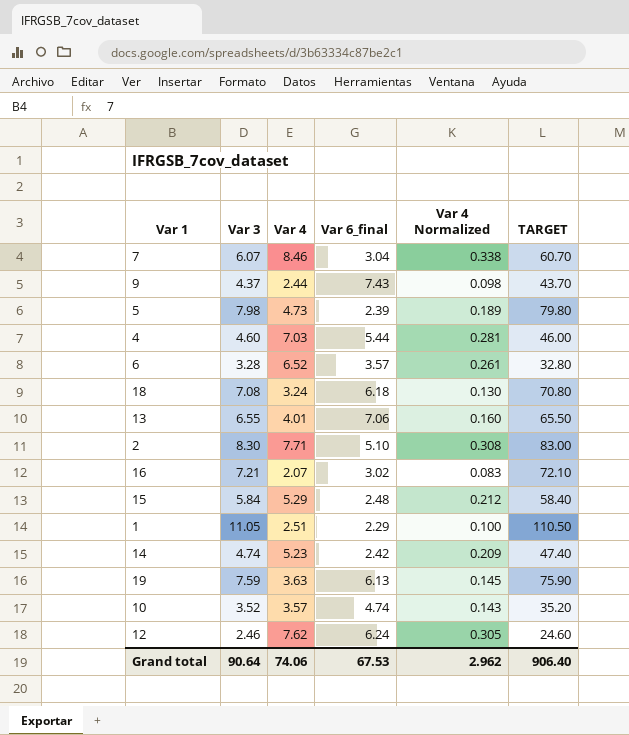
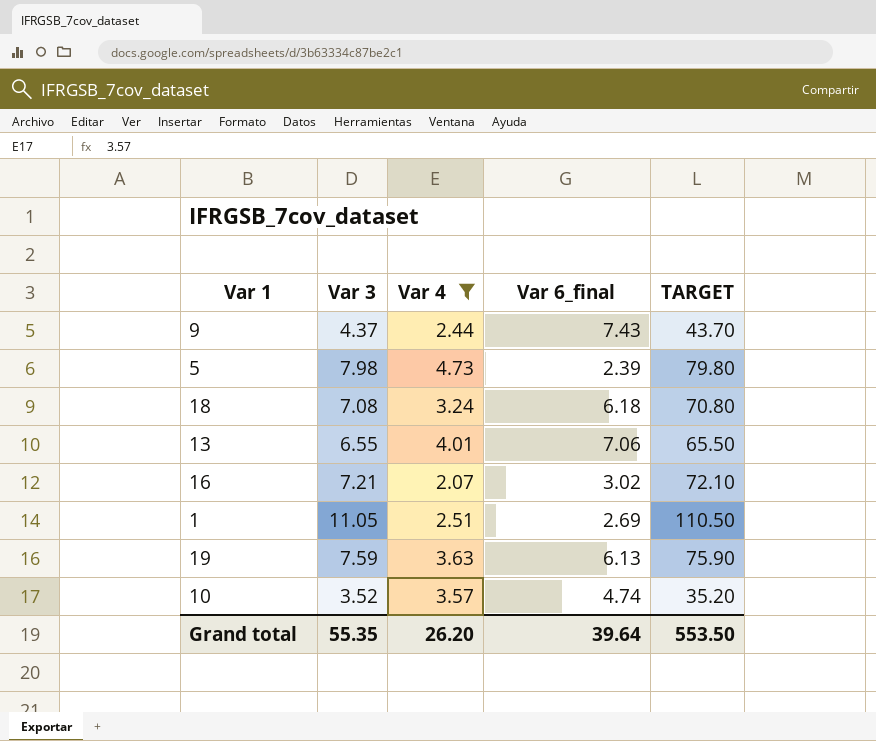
filter: none -> Var 4 <= 4.73
column Var 4 Normalized | formula: [Var 4] * 0.04 -> none
1 | Var 6_final: 2.29 -> 2.69
Grand total | Var 3: 90.64 -> 55.35
Grand total | Var 4: 74.06 -> 26.20
Grand total | Var 6_final: 67.53 -> 39.64
Grand total | TARGET: 906.40 -> 553.50

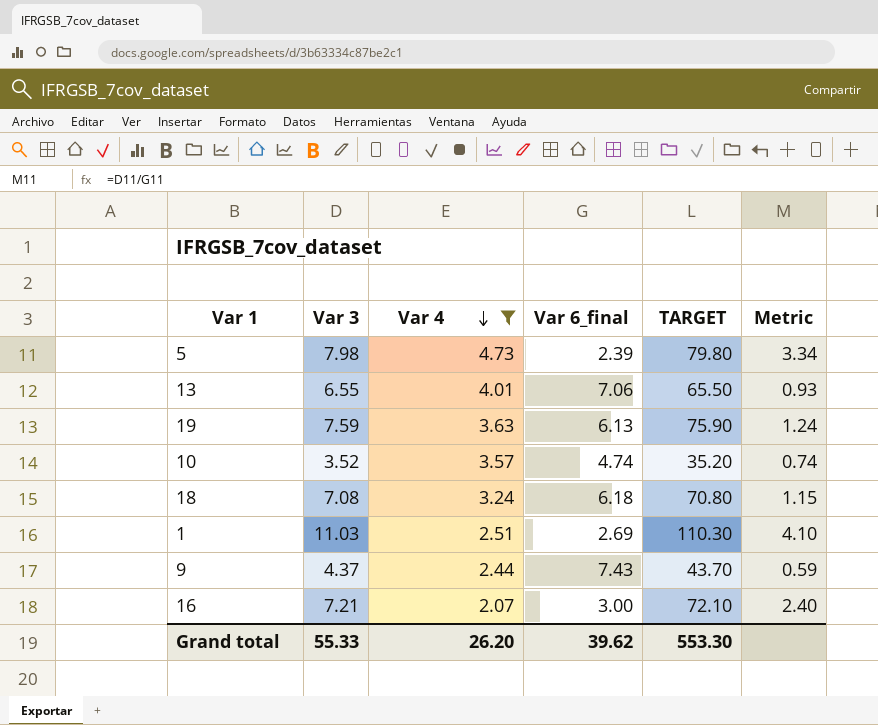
row order: none -> Var 4 descending
column Metric | formula: none -> [Var 3] / [Var 6_final]
1 | Var 3: 11.05 -> 11.03
1 | TARGET: 110.50 -> 110.30
16 | Var 6_final: 3.02 -> 3.00
Grand total | Var 3: 55.35 -> 55.33
Grand total | Var 6_final: 39.64 -> 39.62
Grand total | TARGET: 553.50 -> 553.30

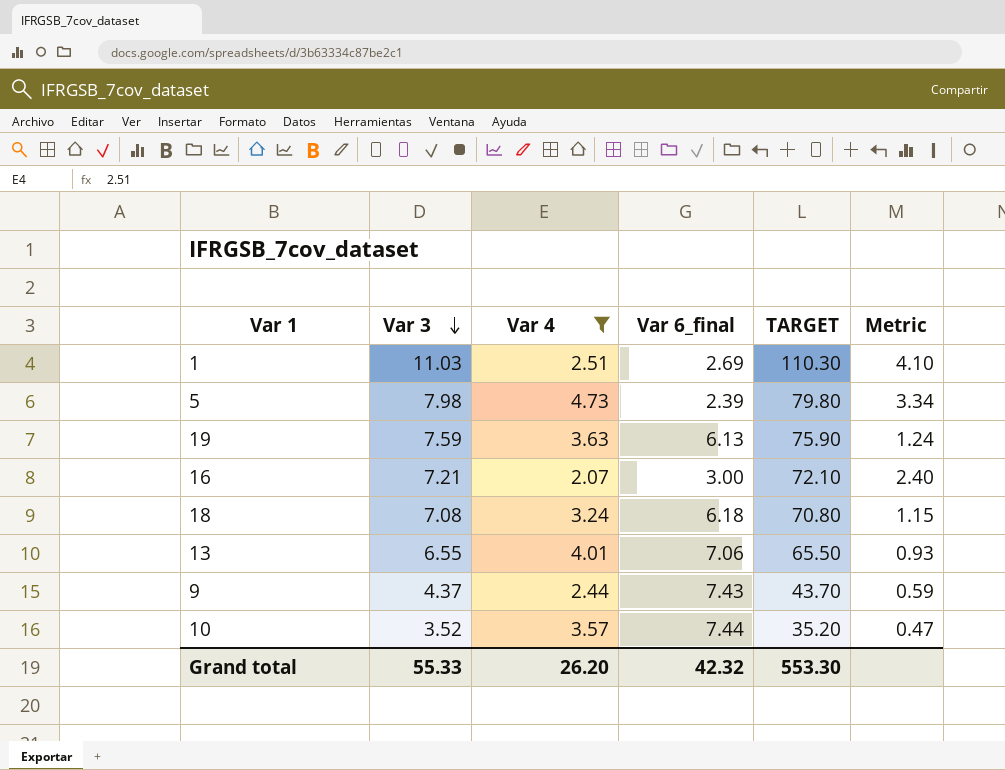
row order: Var 4 descending -> Var 3 descending
10 | Var 6_final: 4.74 -> 7.44
10 | Metric: 0.74 -> 0.47
Grand total | Var 6_final: 39.62 -> 42.32

